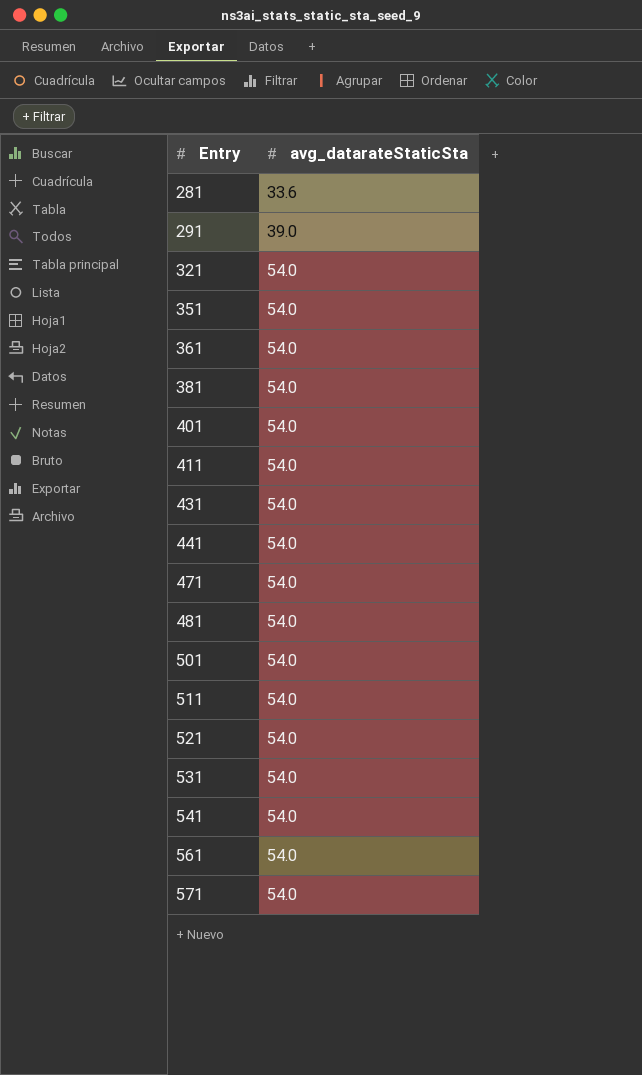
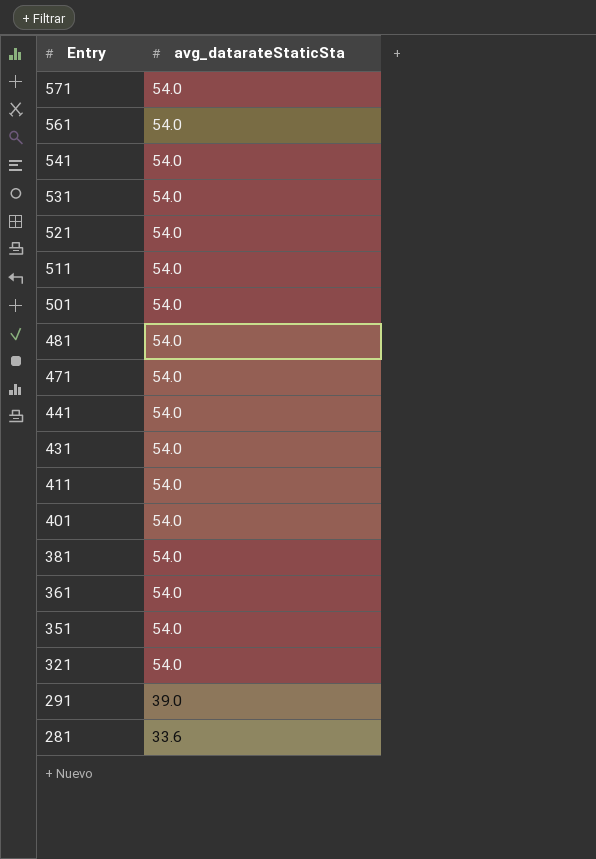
row order: Entry ascending -> Entry descending

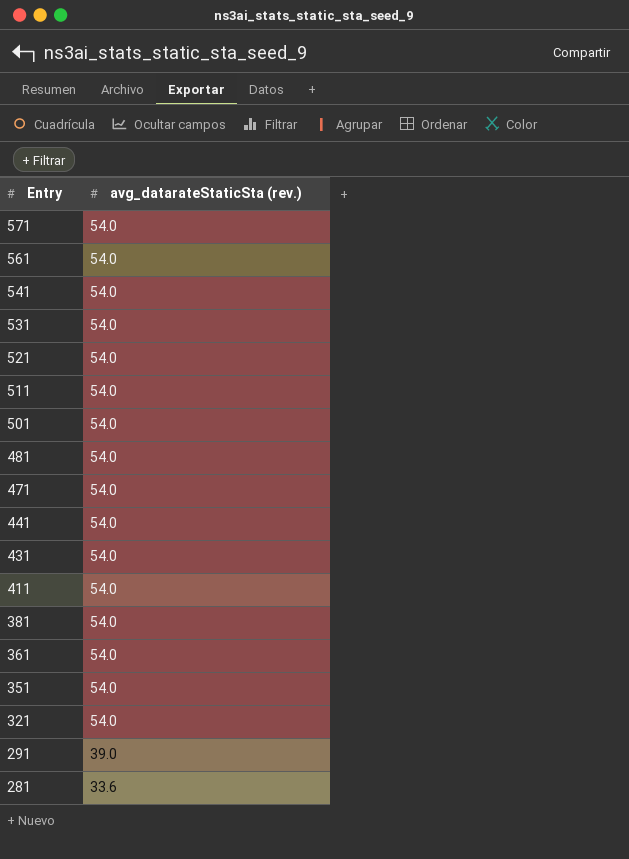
column name: avg_datarateStaticSta -> avg_datarateStaticSta (rev.)
row 401: 54.0 -> none

